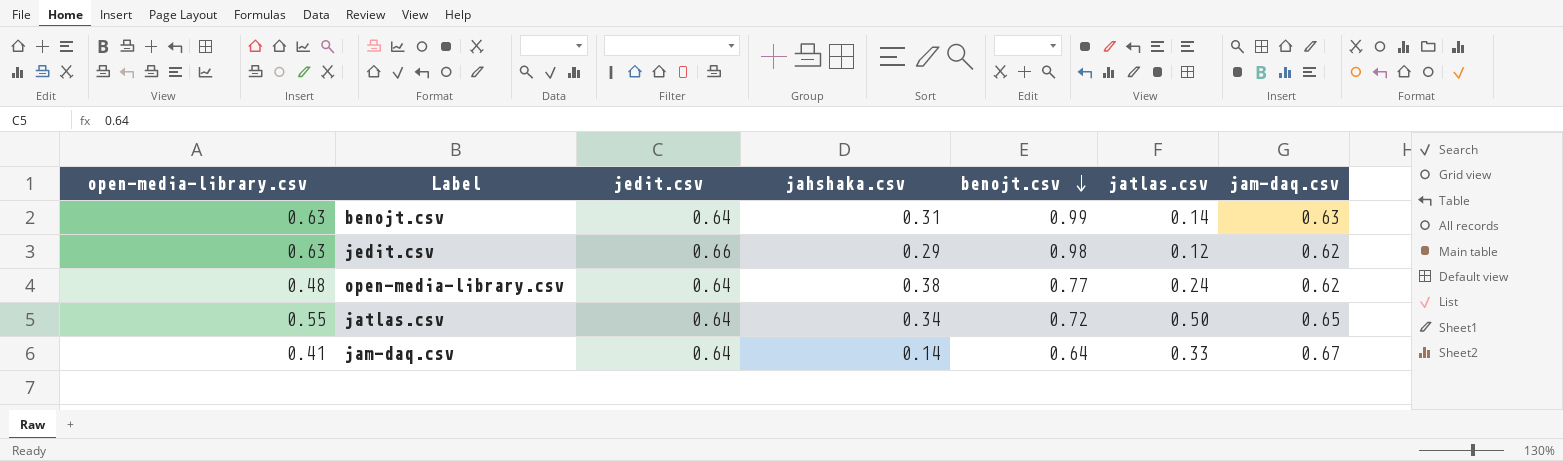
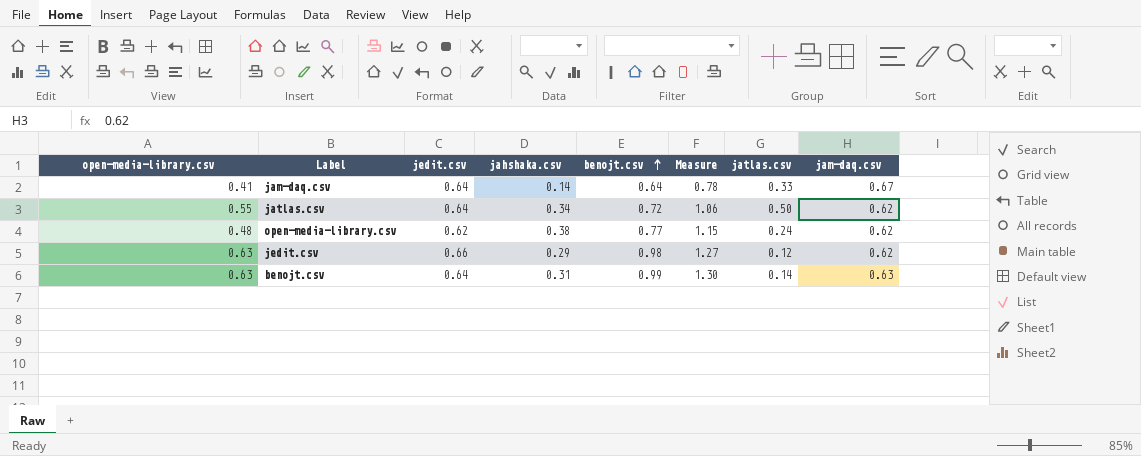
row order: benojt.csv descending -> benojt.csv ascending
column Measure | formula: none -> [jahshaka.csv] + [benojt.csv]
jatlas.csv | jam-daq.csv: 0.65 -> 0.62
open-media-library.csv | jedit.csv: 0.64 -> 0.62

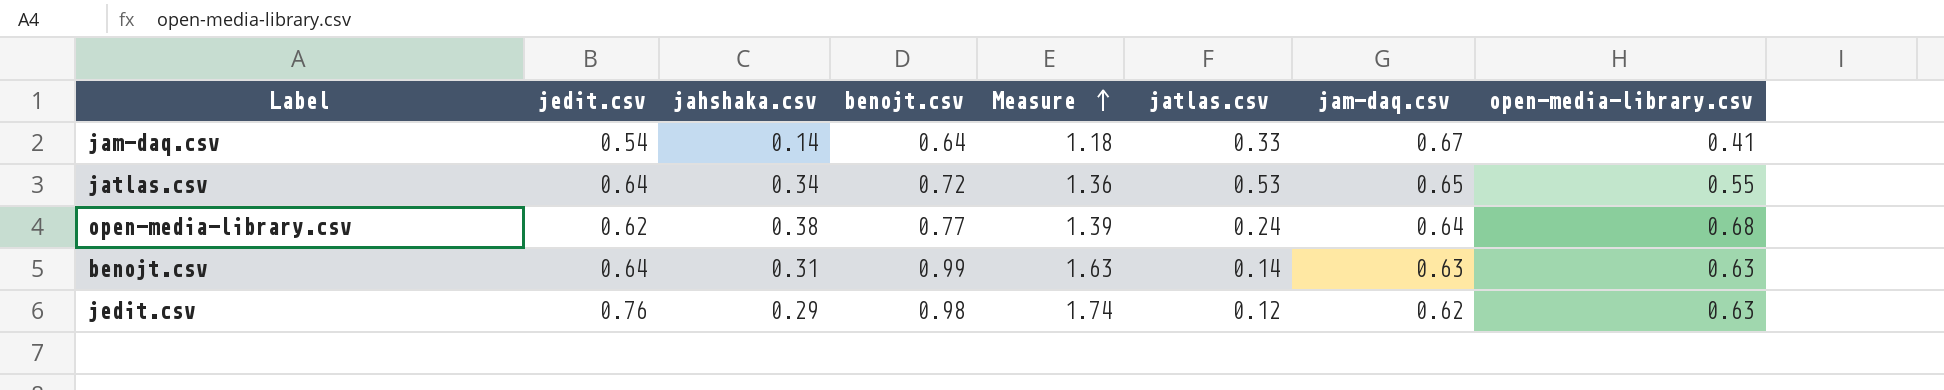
row order: benojt.csv ascending -> Measure ascending
column Measure | formula: [jahshaka.csv] + [benojt.csv] -> [jedit.csv] + [benojt.csv]
column open-media-library.csv | position: 1 -> 8
jam-daq.csv | jedit.csv: 0.64 -> 0.54
jatlas.csv | jatlas.csv: 0.50 -> 0.53
jatlas.csv | jam-daq.csv: 0.62 -> 0.65
open-media-library.csv | jam-daq.csv: 0.62 -> 0.64
open-media-library.csv | open-media-library.csv: 0.48 -> 0.68
jedit.csv | jedit.csv: 0.66 -> 0.76

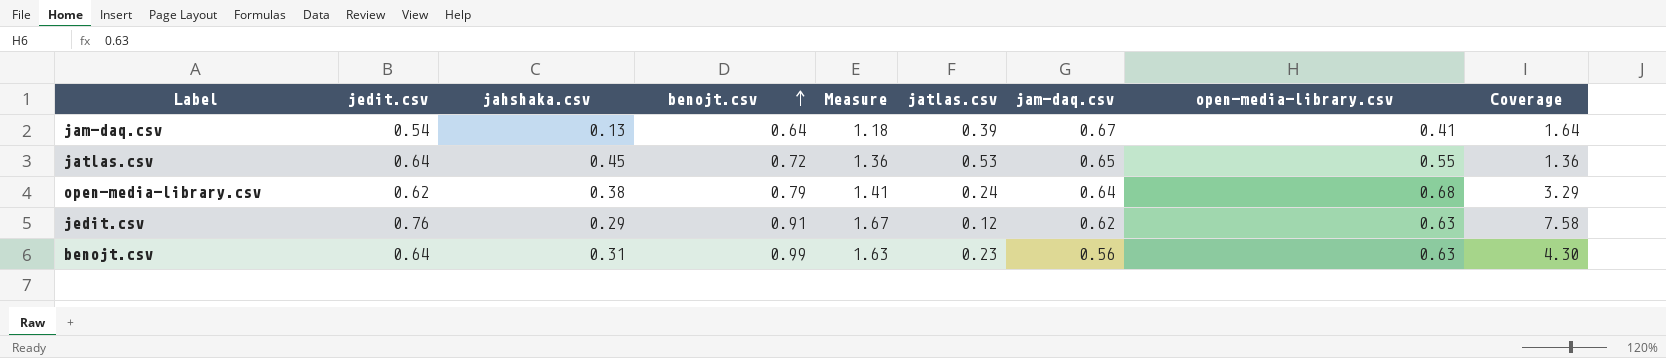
row order: Measure ascending -> benojt.csv ascending
column Coverage | formula: none -> [benojt.csv] / [jatlas.csv]
jam-daq.csv | jahshaka.csv: 0.14 -> 0.13
jam-daq.csv | jatlas.csv: 0.33 -> 0.39
jatlas.csv | jahshaka.csv: 0.34 -> 0.45
open-media-library.csv | benojt.csv: 0.77 -> 0.79
open-media-library.csv | Measure: 1.39 -> 1.41
jedit.csv | benojt.csv: 0.98 -> 0.91
jedit.csv | Measure: 1.74 -> 1.67
benojt.csv | jatlas.csv: 0.14 -> 0.23
benojt.csv | jam-daq.csv: 0.63 -> 0.56

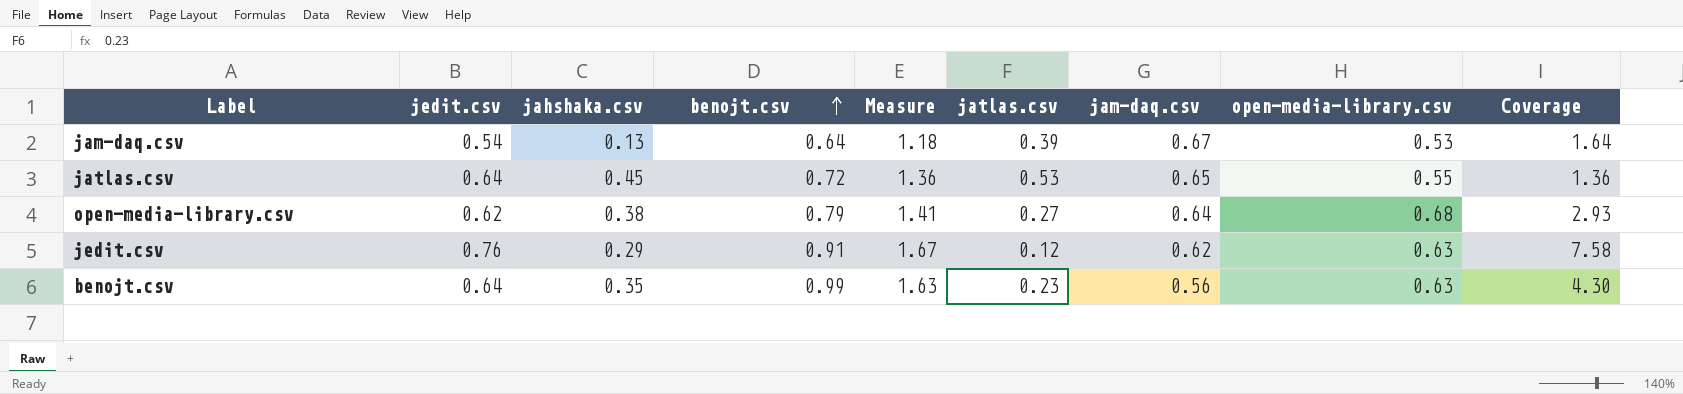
jam-daq.csv | open-media-library.csv: 0.41 -> 0.53
open-media-library.csv | jatlas.csv: 0.24 -> 0.27
open-media-library.csv | Coverage: 3.29 -> 2.93
benojt.csv | jahshaka.csv: 0.31 -> 0.35

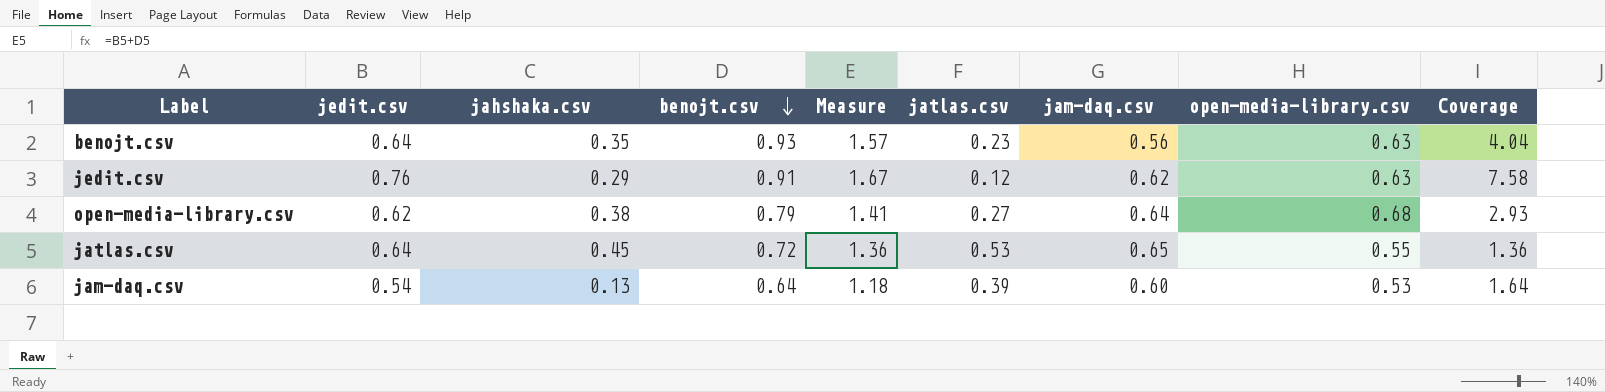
row order: benojt.csv ascending -> benojt.csv descending
benojt.csv | benojt.csv: 0.99 -> 0.93
benojt.csv | Measure: 1.63 -> 1.57
benojt.csv | Coverage: 4.30 -> 4.04
jam-daq.csv | jam-daq.csv: 0.67 -> 0.60

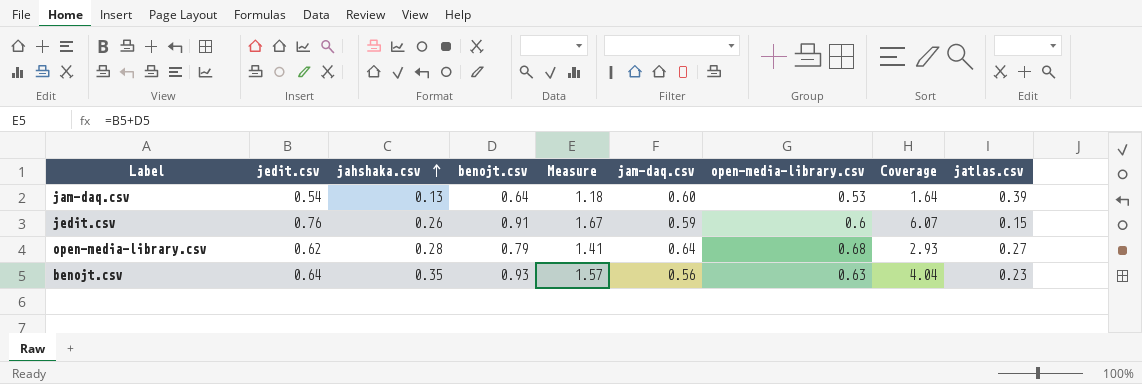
row order: benojt.csv descending -> jahshaka.csv ascending
column jatlas.csv | position: 6 -> 9
row jatlas.csv: 0.64 | 0.45 | 0.72 | 1.36 | 0.53 | 0.65 | 0.55 | 1.36 -> none
jedit.csv | jahshaka.csv: 0.29 -> 0.26
jedit.csv | jam-daq.csv: 0.62 -> 0.59
jedit.csv | open-media-library.csv: 0.63 -> 0.6
jedit.csv | Coverage: 7.58 -> 6.07
jedit.csv | jatlas.csv: 0.12 -> 0.15
open-media-library.csv | jahshaka.csv: 0.38 -> 0.28

